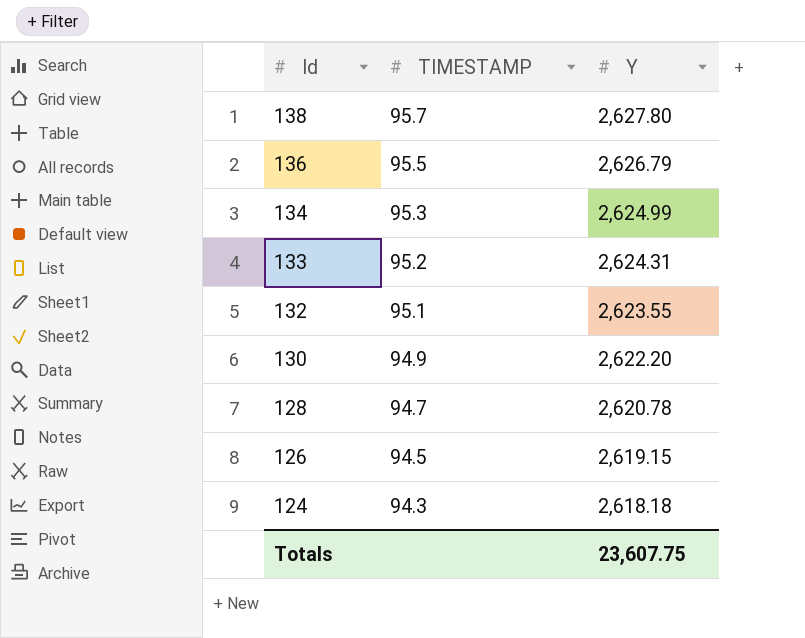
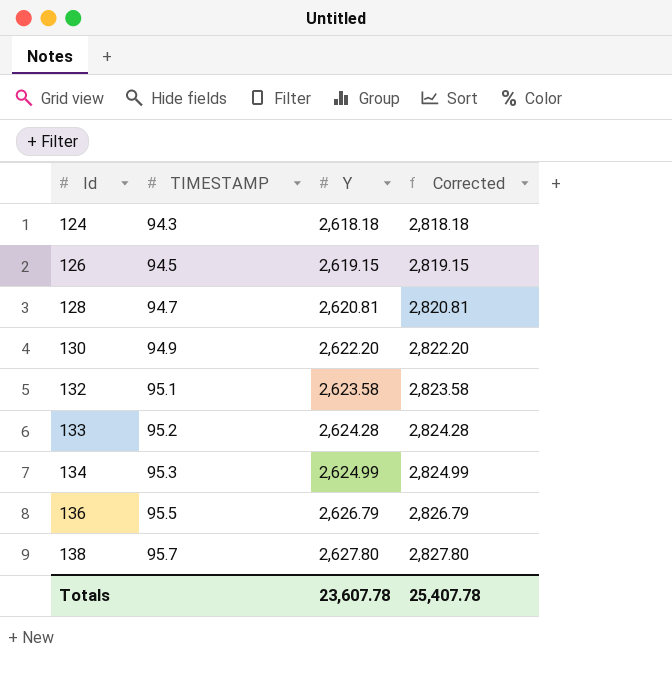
row order: Id descending -> Id ascending
column Corrected | formula: none -> [Y] + 200
128 | Y: 2,620.78 -> 2,620.81
132 | Y: 2,623.55 -> 2,623.58
133 | Y: 2,624.31 -> 2,624.28
Totals | Y: 23,607.75 -> 23,607.78

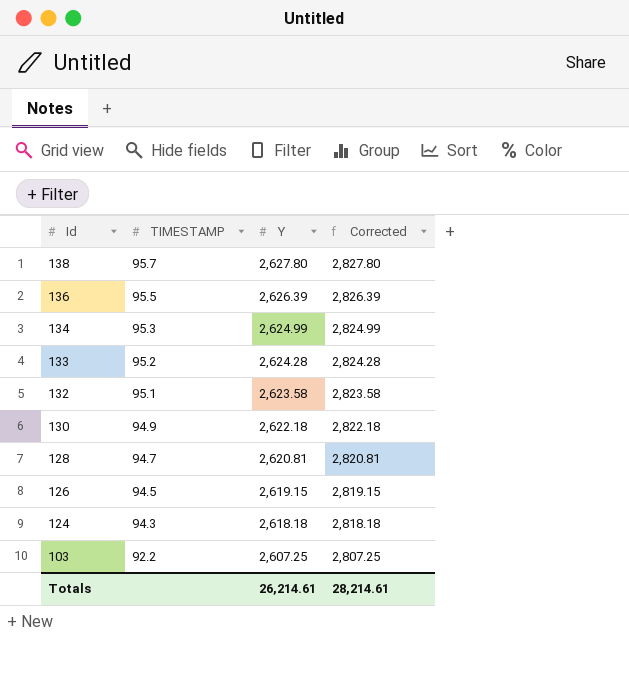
row order: Id ascending -> Id descending
136 | Y: 2,626.79 -> 2,626.39
136 | Corrected: 2,826.79 -> 2,826.39
130 | Y: 2,622.20 -> 2,622.18
130 | Corrected: 2,822.20 -> 2,822.18
row 103: none -> 92.2 | 2,607.25 | 2,807.25
Totals | Y: 23,607.78 -> 26,214.61
Totals | Corrected: 25,407.78 -> 28,214.61

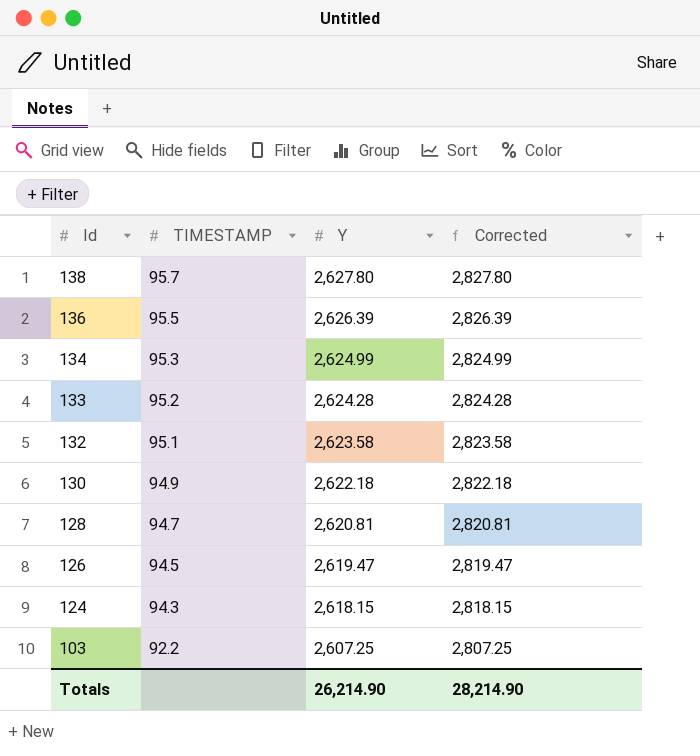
126 | Y: 2,619.15 -> 2,619.47
126 | Corrected: 2,819.15 -> 2,819.47
124 | Y: 2,618.18 -> 2,618.15
124 | Corrected: 2,818.18 -> 2,818.15
Totals | Y: 26,214.61 -> 26,214.90
Totals | Corrected: 28,214.61 -> 28,214.90

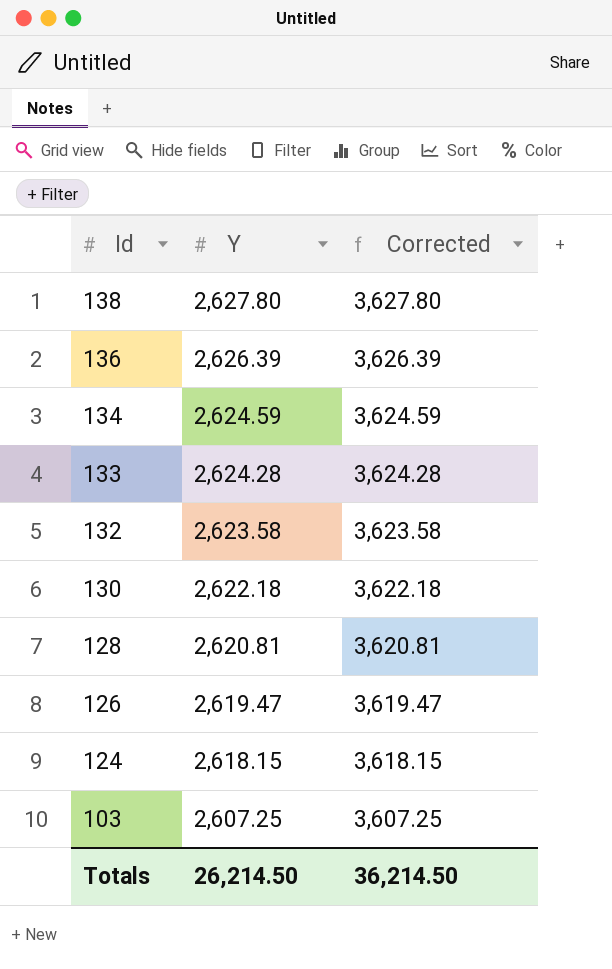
column TIMESTAMP | position: 2 -> none
column Corrected | formula: [Y] + 200 -> [Y] + 1000
134 | Y: 2,624.99 -> 2,624.59
Totals | Y: 26,214.90 -> 26,214.50
Totals | Corrected: 28,214.90 -> 36,214.50

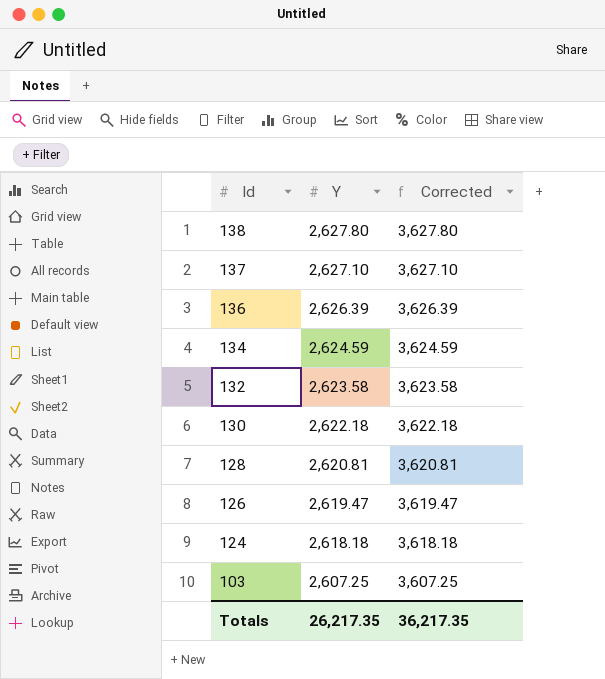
row 133: 2,624.28 | 3,624.28 -> none
row 137: none -> 2,627.10 | 3,627.10
124 | Y: 2,618.15 -> 2,618.18
124 | Corrected: 3,618.15 -> 3,618.18
Totals | Y: 26,214.50 -> 26,217.35
Totals | Corrected: 36,214.50 -> 36,217.35

